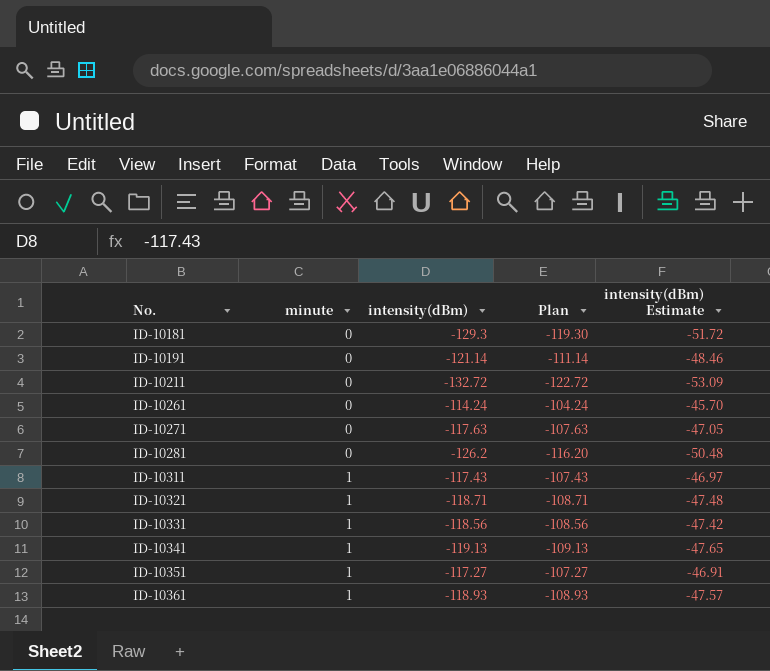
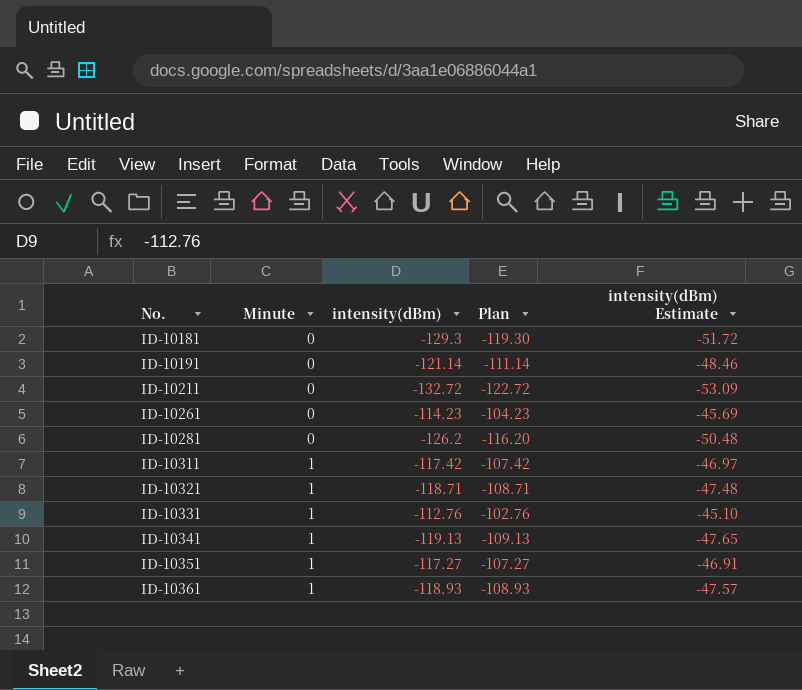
column name: minute -> Minute
row ID-10271: 0 | -117.63 | -107.63 | -47.05 -> none
ID-10261 | intensity(dBm): -114.24 -> -114.23
ID-10261 | Plan: -104.24 -> -104.23
ID-10261 | intensity(dBm) Estimate: -45.70 -> -45.69
ID-10311 | intensity(dBm): -117.43 -> -117.42
ID-10311 | Plan: -107.43 -> -107.42
ID-10331 | intensity(dBm): -118.56 -> -112.76
ID-10331 | Plan: -108.56 -> -102.76
ID-10331 | intensity(dBm) Estimate: -47.42 -> -45.10

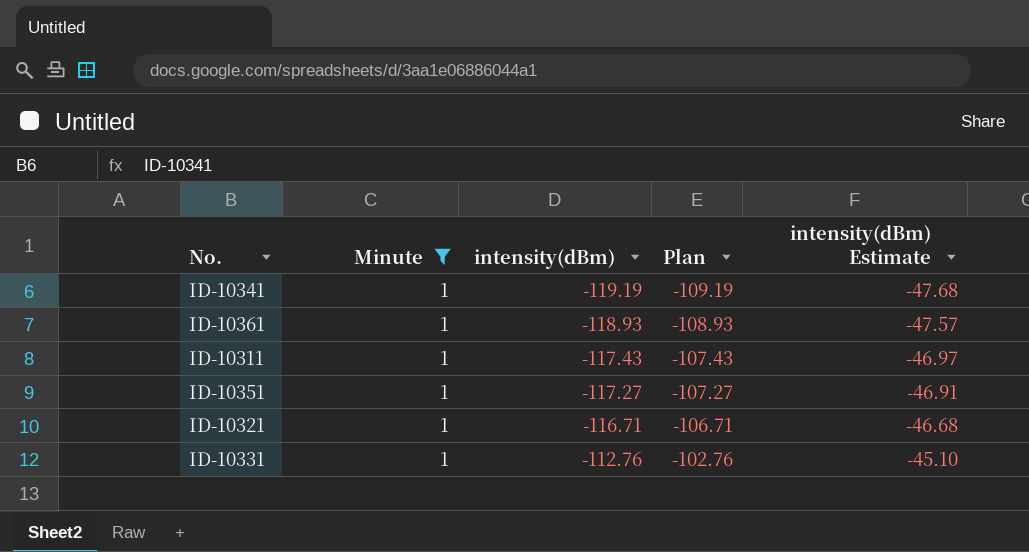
filter: none -> Minute = 1
row order: No. ascending -> intensity(dBm) ascending
ID-10341 | intensity(dBm): -119.13 -> -119.19
ID-10341 | Plan: -109.13 -> -109.19
ID-10341 | intensity(dBm) Estimate: -47.65 -> -47.68
ID-10311 | intensity(dBm): -117.42 -> -117.43
ID-10311 | Plan: -107.42 -> -107.43
ID-10321 | intensity(dBm): -118.71 -> -116.71
ID-10321 | Plan: -108.71 -> -106.71
ID-10321 | intensity(dBm) Estimate: -47.48 -> -46.68

